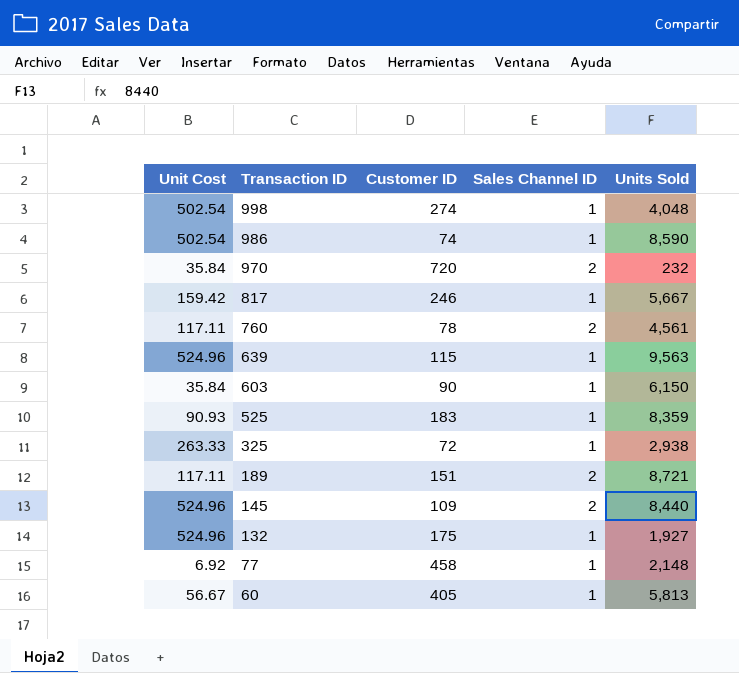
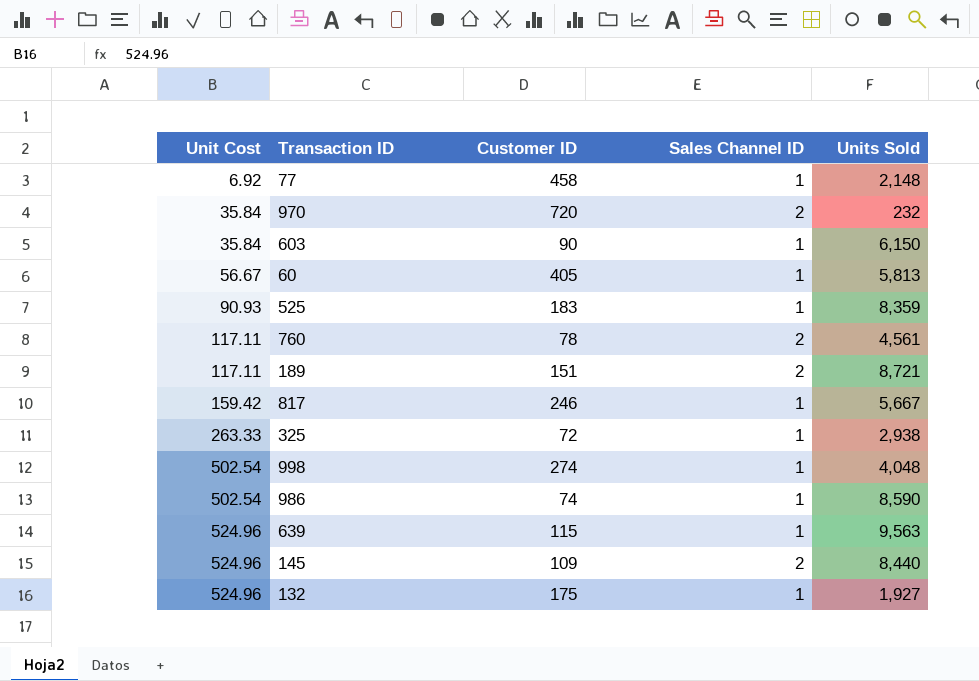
row order: Transaction ID descending -> Unit Cost ascending

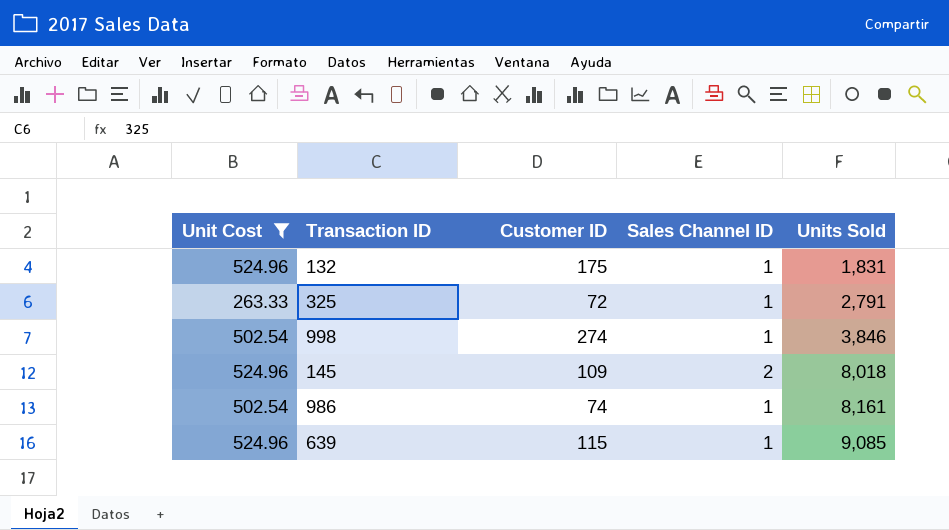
filter: none -> Unit Cost >= 263.33
row order: Unit Cost ascending -> Units Sold ascending
132 | Units Sold: 1,927 -> 1,831
325 | Units Sold: 2,938 -> 2,791
998 | Units Sold: 4,048 -> 3,846
145 | Units Sold: 8,440 -> 8,018
986 | Units Sold: 8,590 -> 8,161
639 | Units Sold: 9,563 -> 9,085

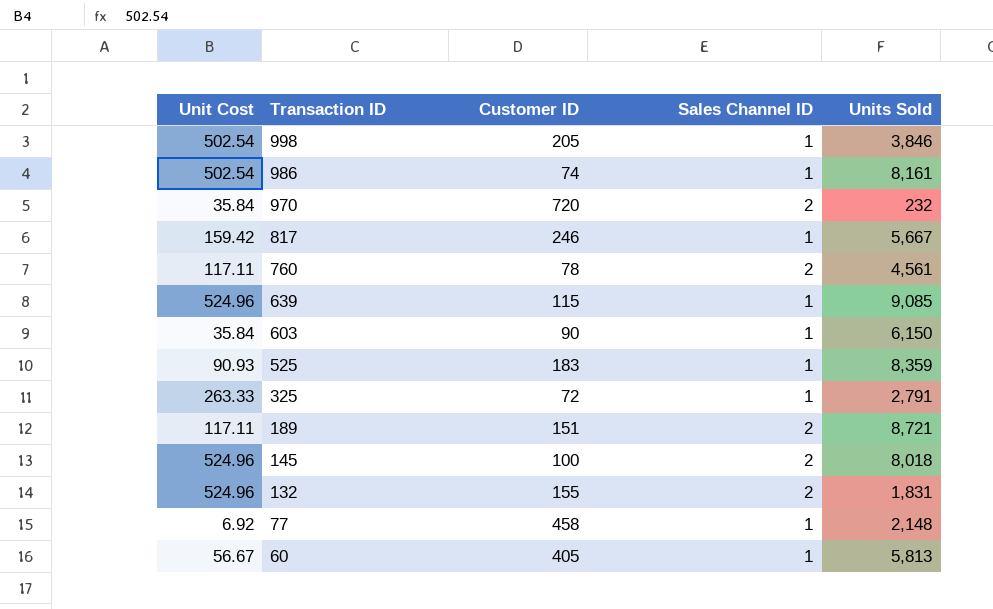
filter: Unit Cost >= 263.33 -> none
row order: Units Sold ascending -> Transaction ID descending
998 | Customer ID: 274 -> 205
145 | Customer ID: 109 -> 100
132 | Customer ID: 175 -> 155
132 | Sales Channel ID: 1 -> 2

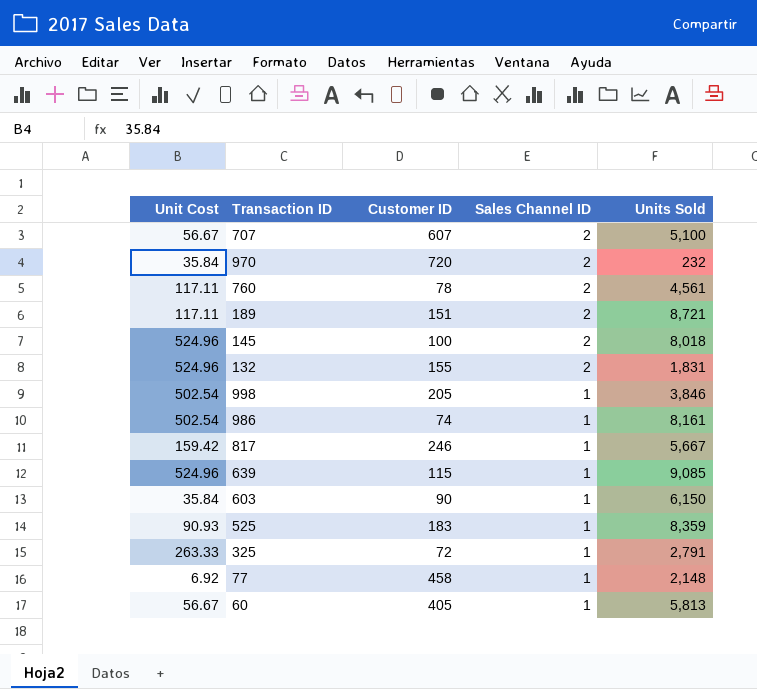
row order: Transaction ID descending -> Sales Channel ID descending
row 707: none -> 56.67 | 607 | 2 | 5,100

